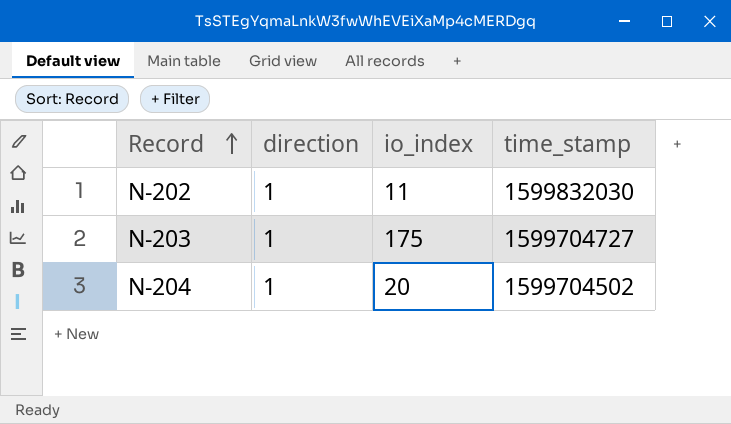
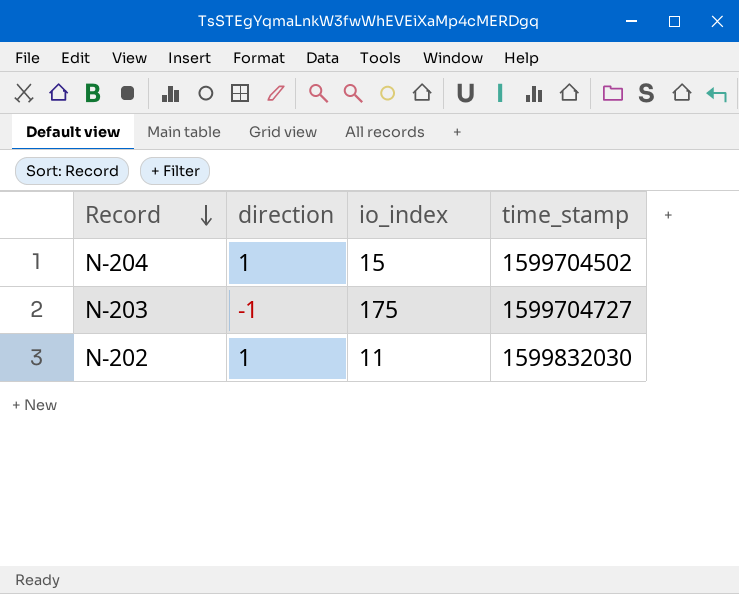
row order: Record ascending -> Record descending
N-204 | io_index: 20 -> 15
N-203 | direction: 1 -> -1

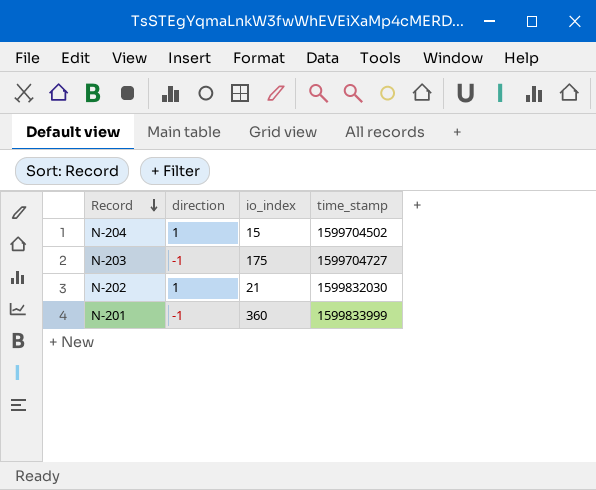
N-202 | io_index: 11 -> 21
row N-201: none -> -1 | 360 | 1599833999

